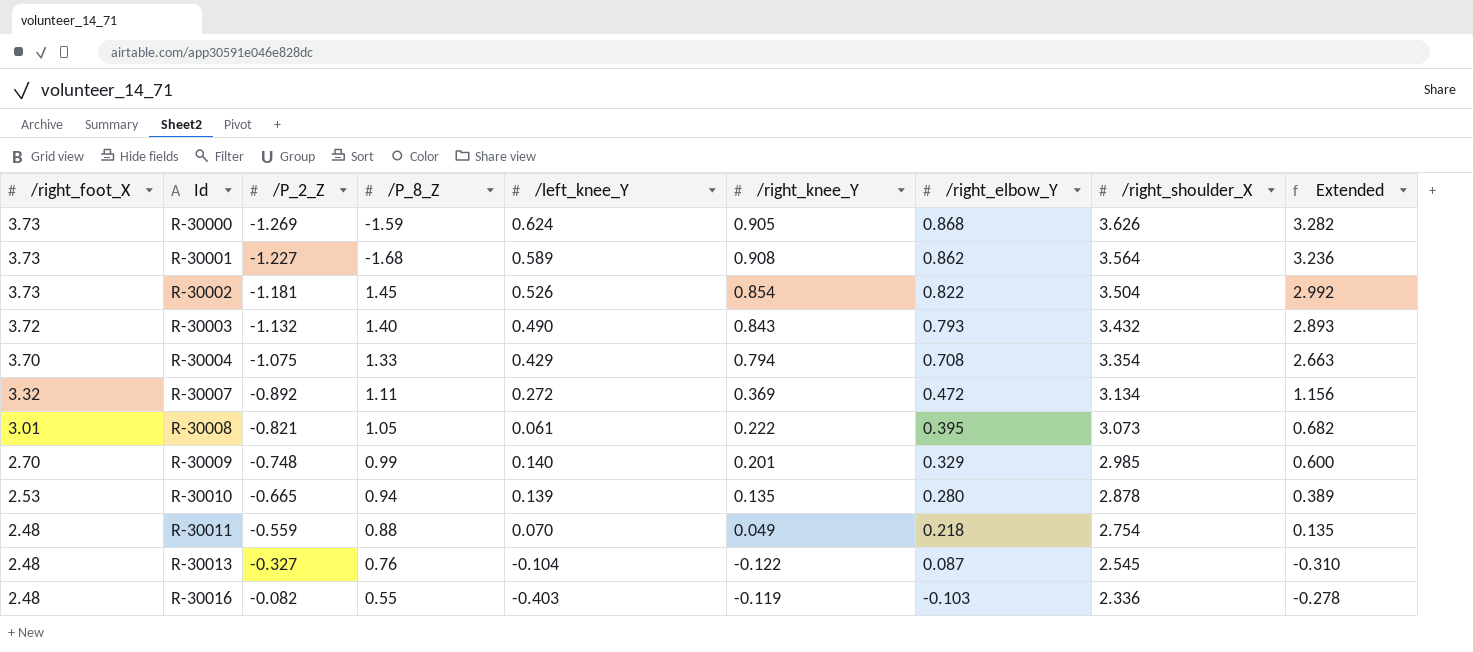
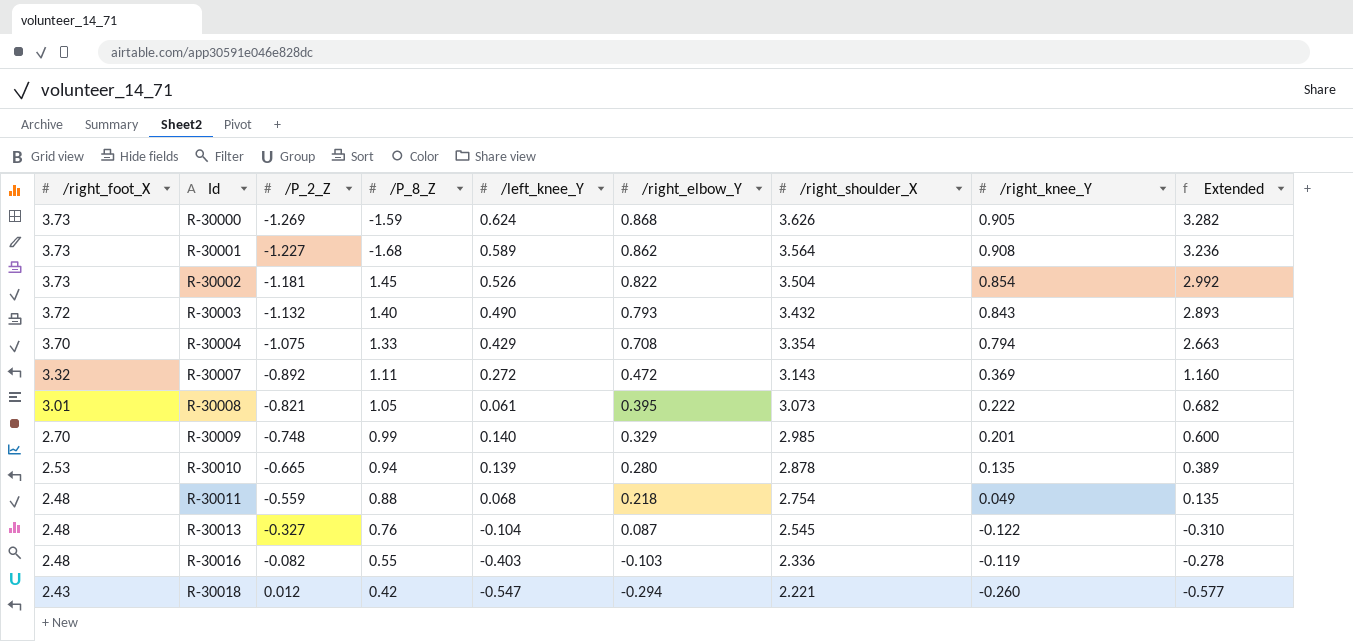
column /right_knee_Y | position: 6 -> 8
R-30007 | /right_shoulder_X: 3.134 -> 3.143
R-30007 | Extended: 1.156 -> 1.160
R-30011 | /left_knee_Y: 0.070 -> 0.068
row R-30018: none -> 2.43 | 0.012 | 0.42 | -0.547 | -0.294 | 2.221 | -0.260 | -0.577

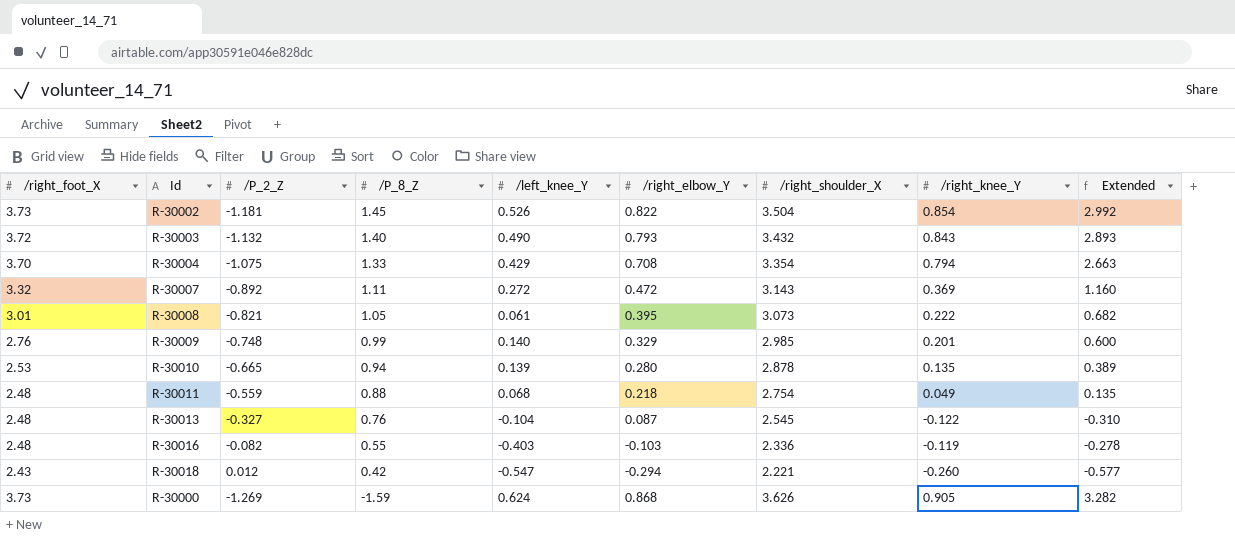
row order: /right_foot_X descending -> /P_8_Z descending
row R-30001: 3.73 | -1.227 | -1.68 | 0.589 | 0.862 | 3.564 | 0.908 | 3.236 -> none
R-30009 | /right_foot_X: 2.70 -> 2.76

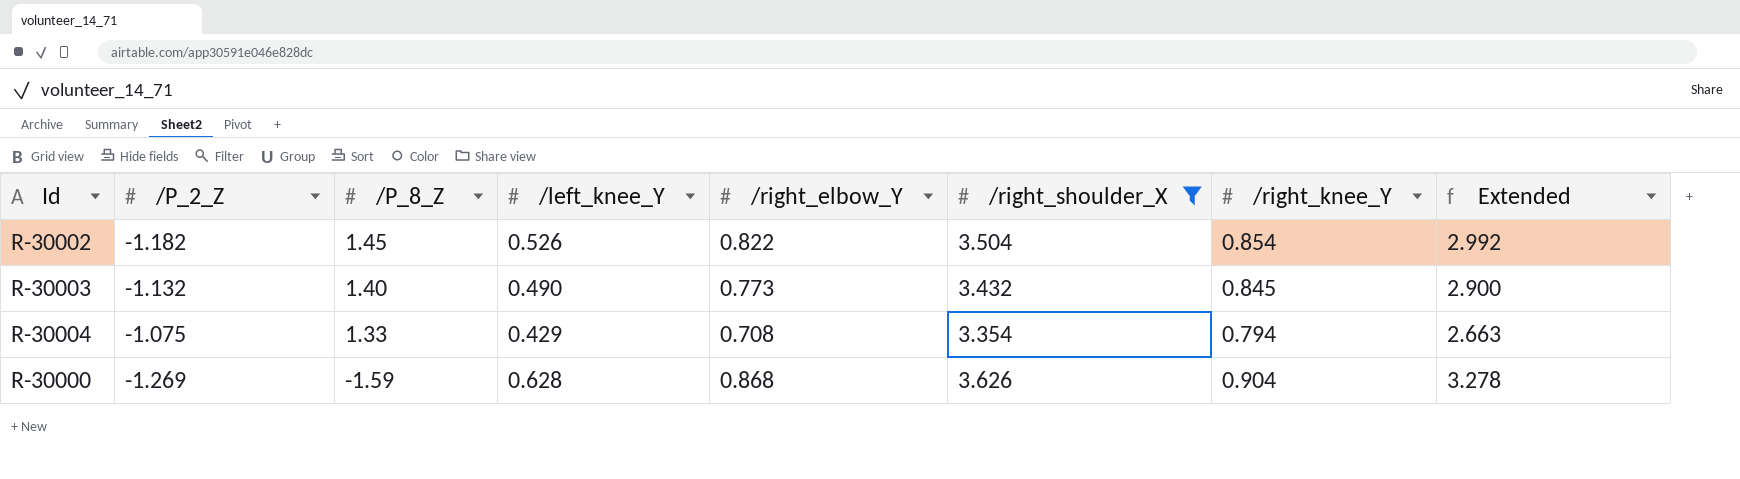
filter: none -> /right_shoulder_X >= 3.354
column /right_foot_X | position: 1 -> none
R-30002 | /P_2_Z: -1.181 -> -1.182
R-30003 | /right_elbow_Y: 0.793 -> 0.773
R-30003 | /right_knee_Y: 0.843 -> 0.845
R-30003 | Extended: 2.893 -> 2.900
R-30000 | /left_knee_Y: 0.624 -> 0.628
R-30000 | /right_knee_Y: 0.905 -> 0.904
R-30000 | Extended: 3.282 -> 3.278

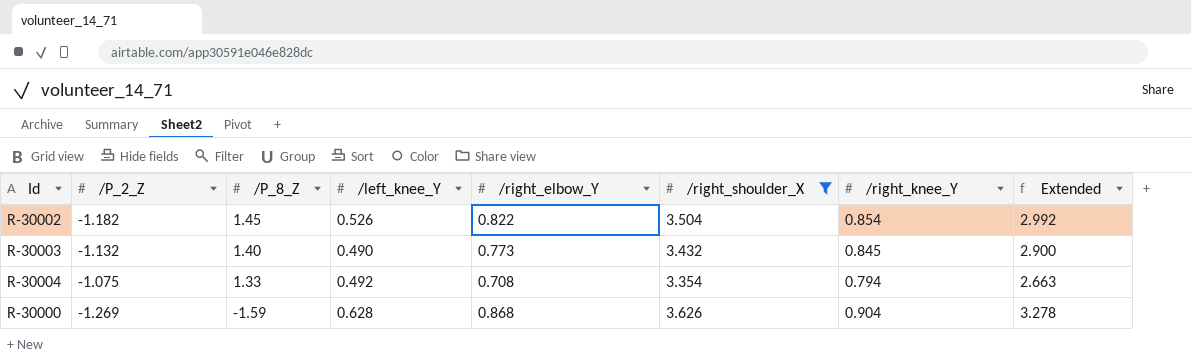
R-30004 | /left_knee_Y: 0.429 -> 0.492

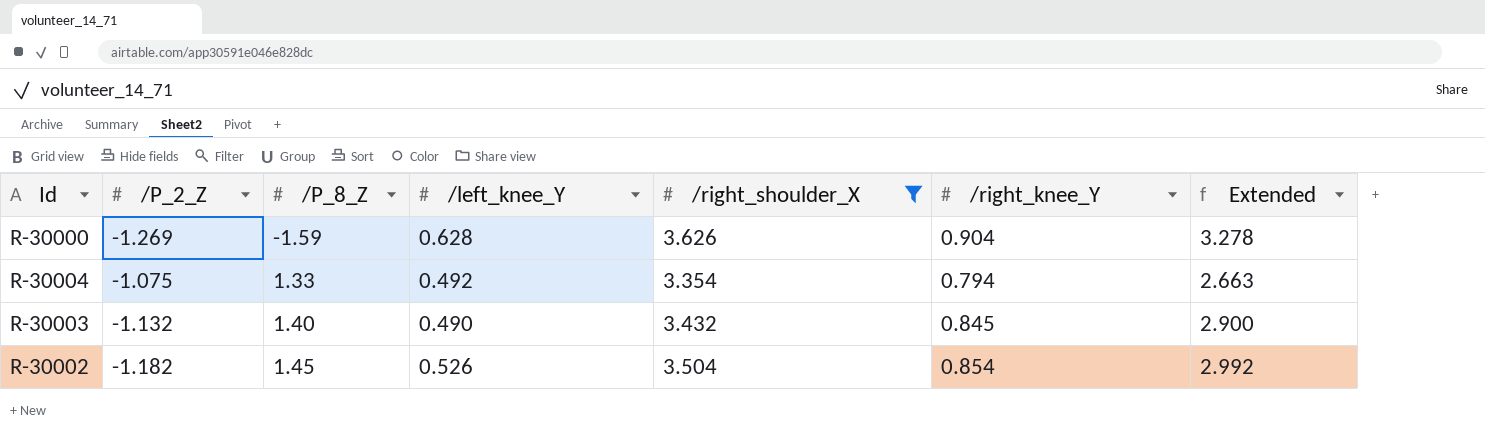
row order: /P_8_Z descending -> /P_8_Z ascending
column /right_elbow_Y | position: 5 -> none

